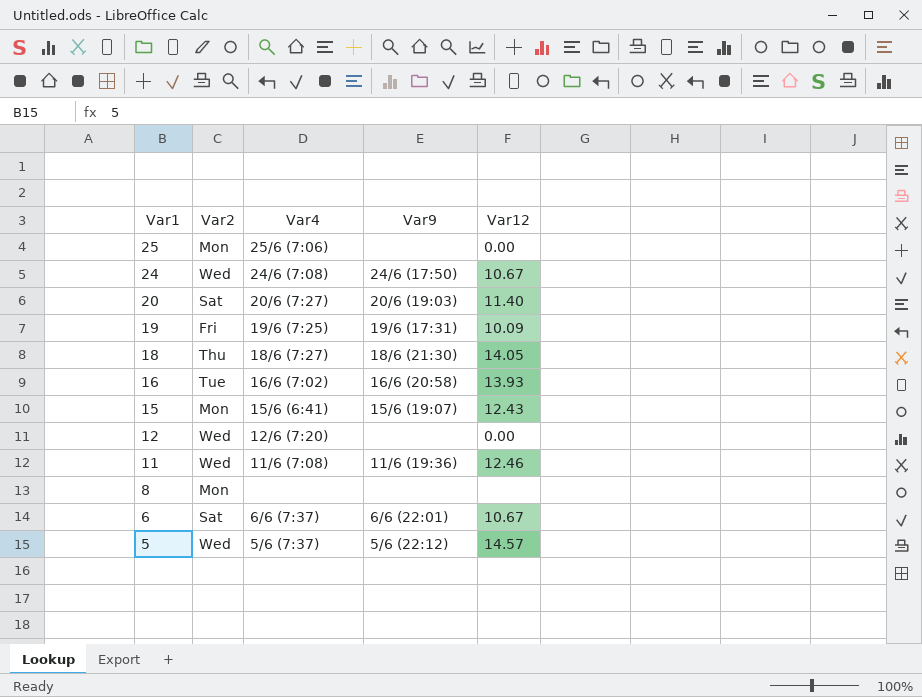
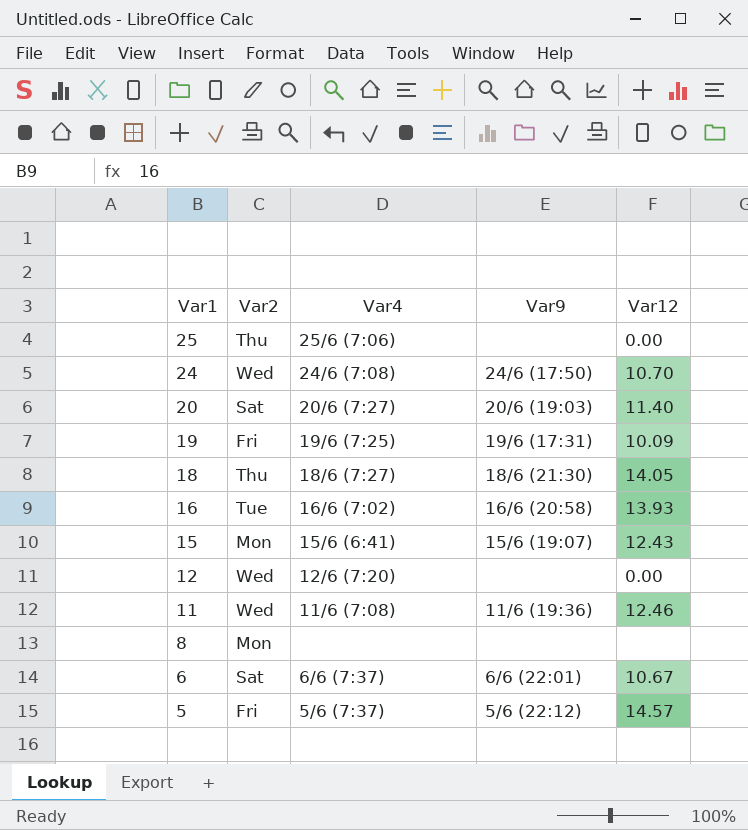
25 | Var2: Mon -> Thu
24 | Var12: 10.67 -> 10.70
5 | Var2: Wed -> Fri

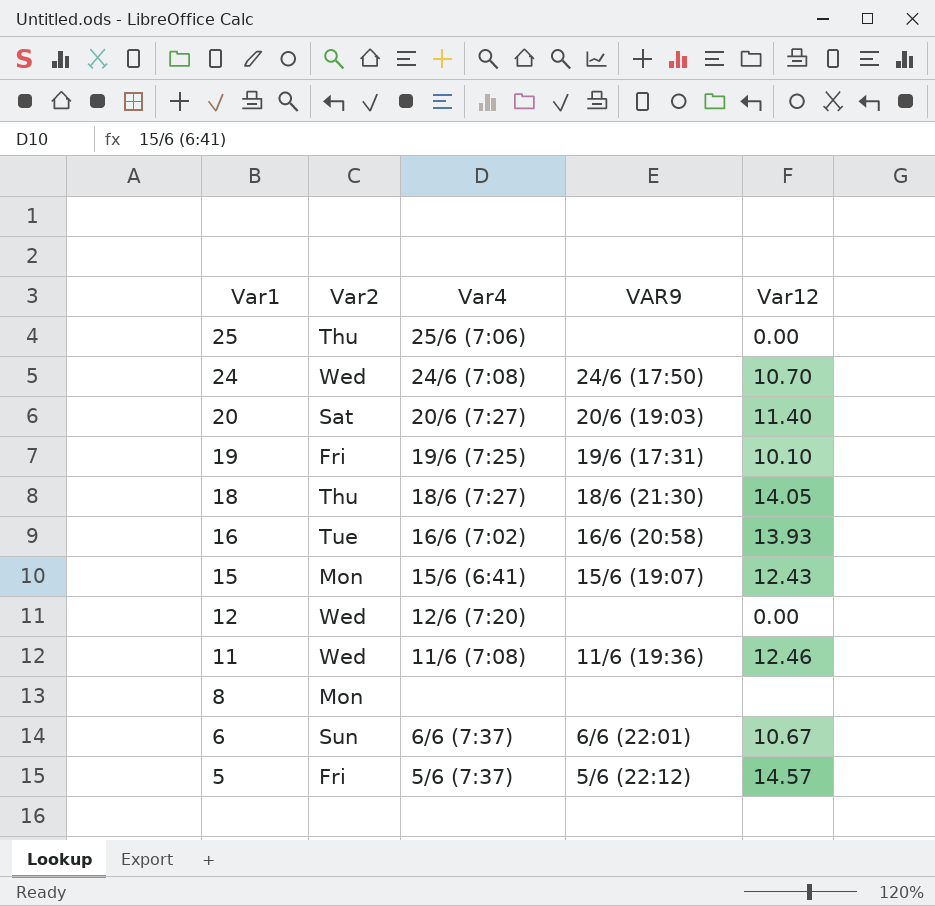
column name: Var9 -> VAR9
19 | Var12: 10.09 -> 10.10
6 | Var2: Sat -> Sun

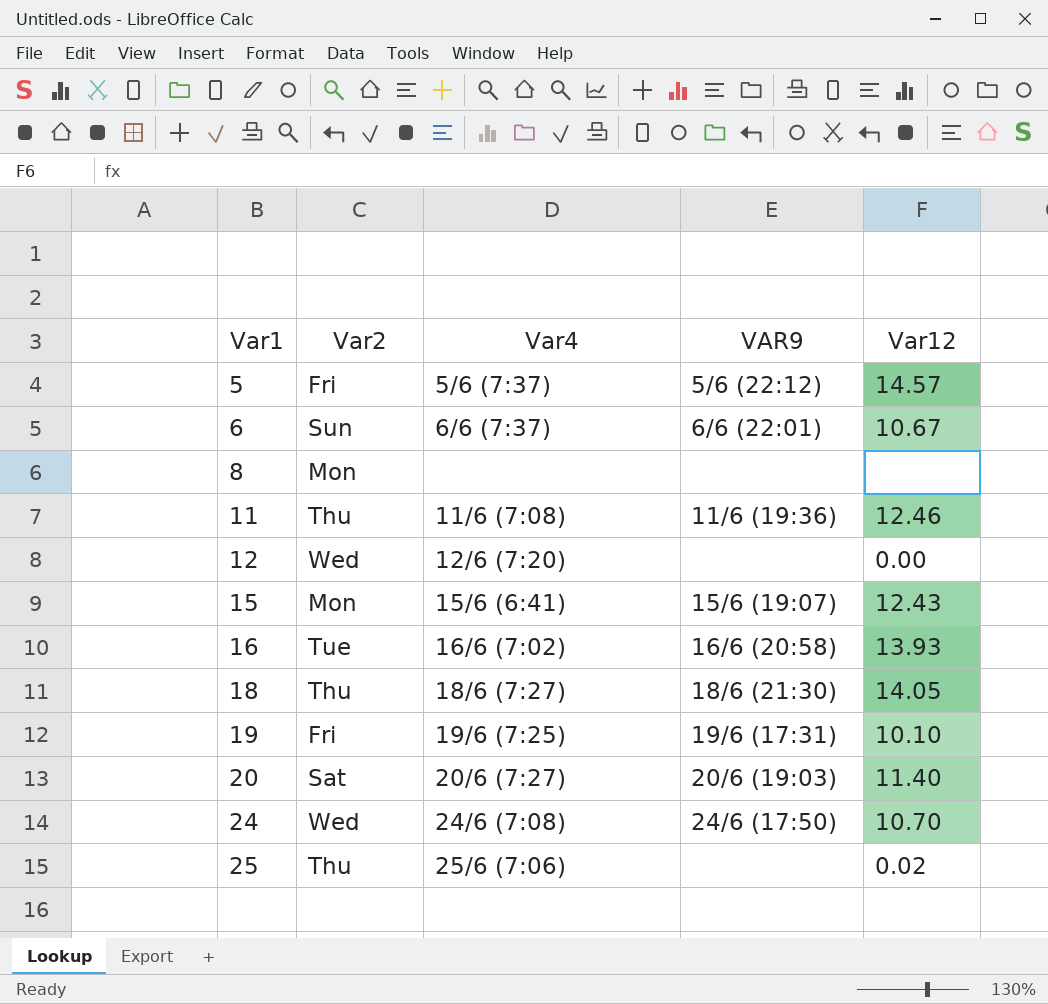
row order: Var1 descending -> Var1 ascending
11 | Var2: Wed -> Thu
25 | Var12: 0.00 -> 0.02

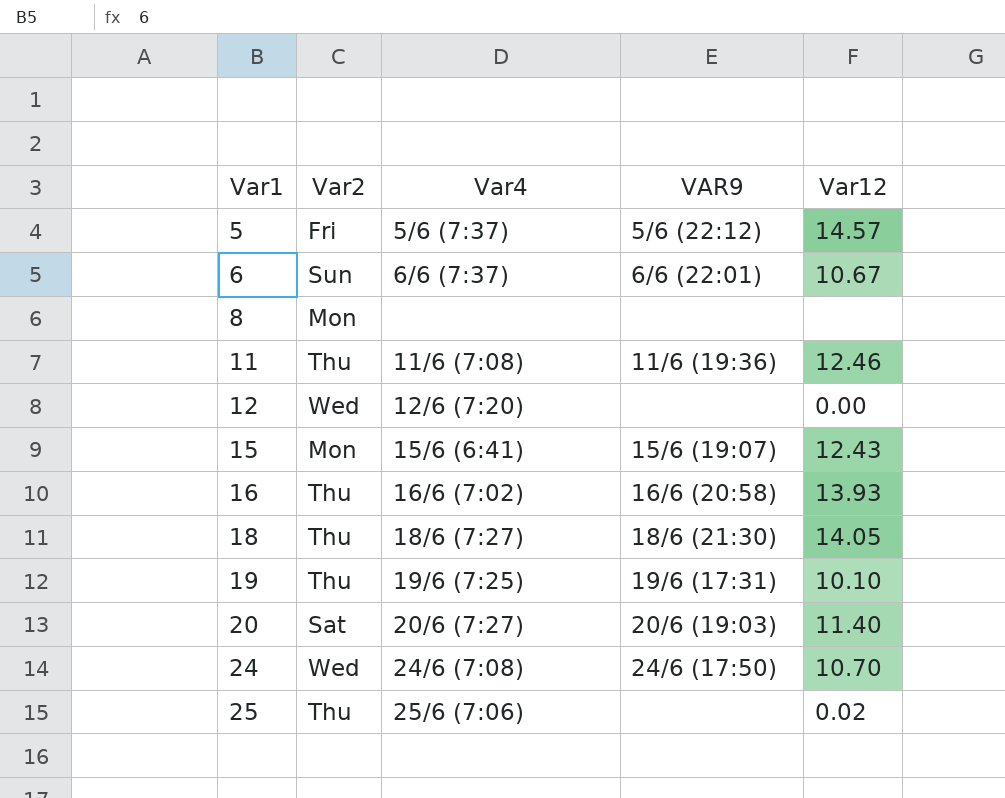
16 | Var2: Tue -> Thu
19 | Var2: Fri -> Thu

